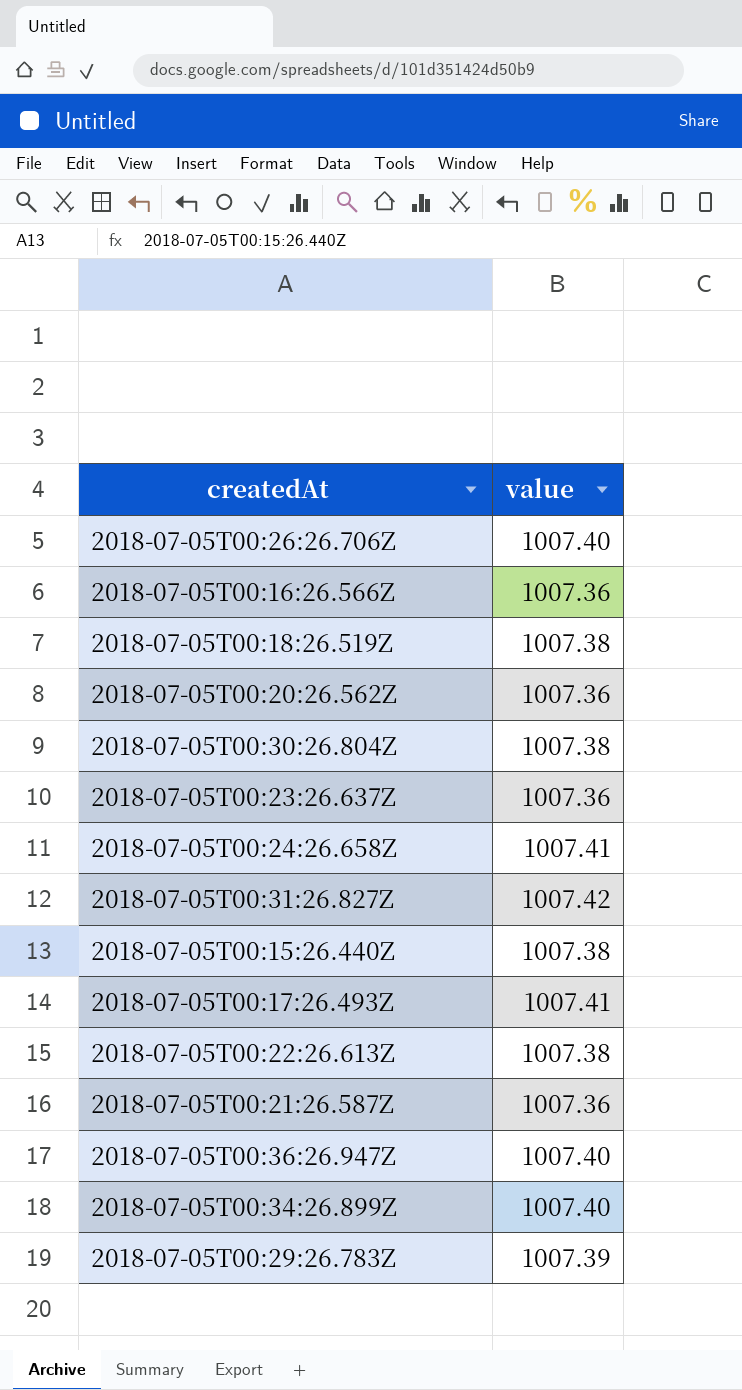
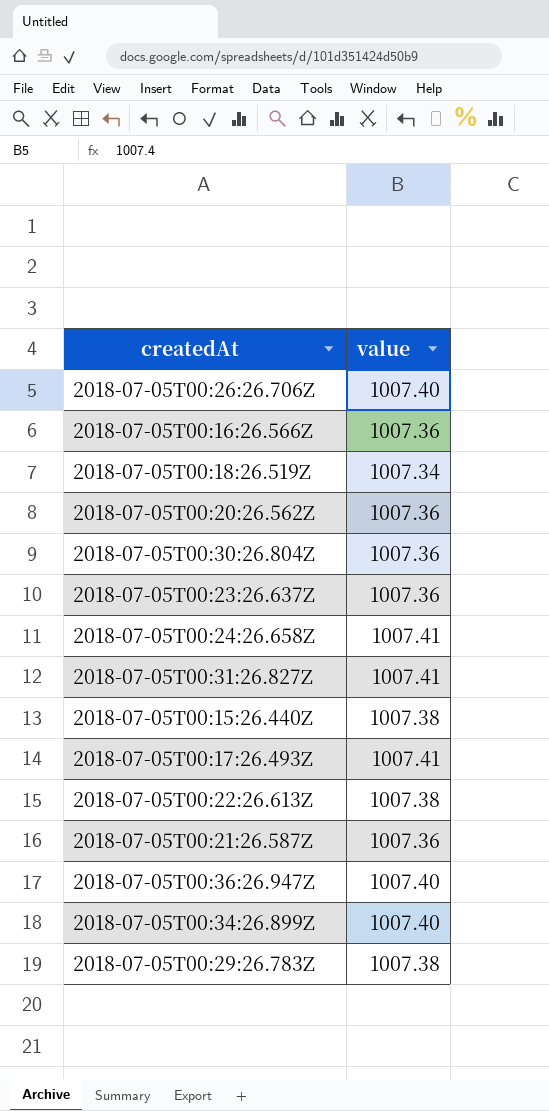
2018-07-05T00:18:26.519Z | value: 1007.38 -> 1007.34
2018-07-05T00:30:26.804Z | value: 1007.38 -> 1007.36
2018-07-05T00:31:26.827Z | value: 1007.42 -> 1007.41
2018-07-05T00:29:26.783Z | value: 1007.39 -> 1007.38

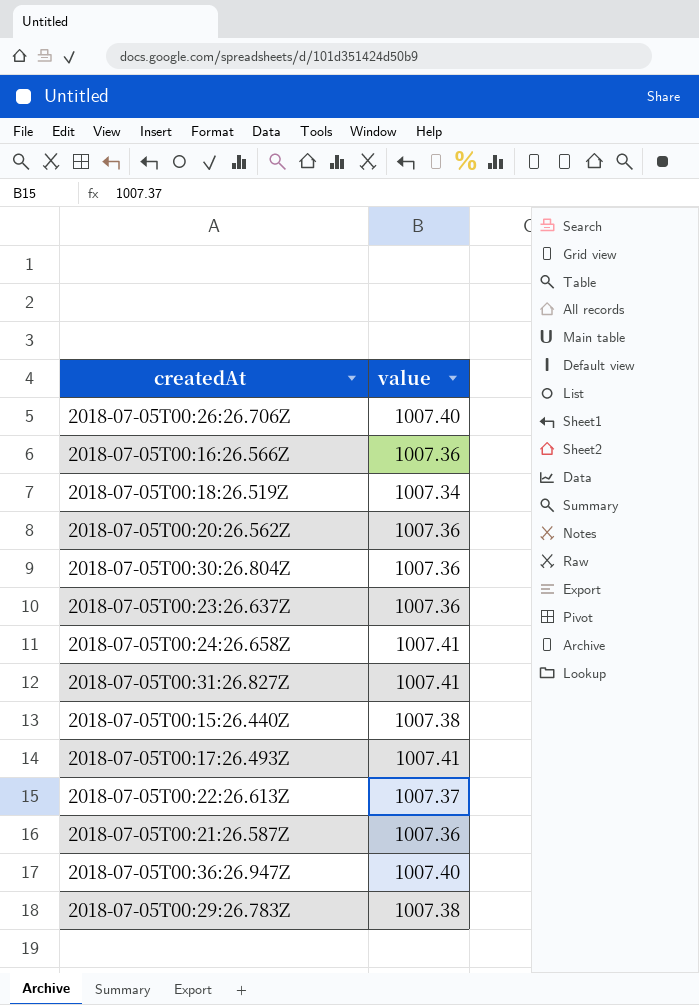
row 2018-07-05T00:34:26.899Z: 1007.40 -> none
2018-07-05T00:22:26.613Z | value: 1007.38 -> 1007.37

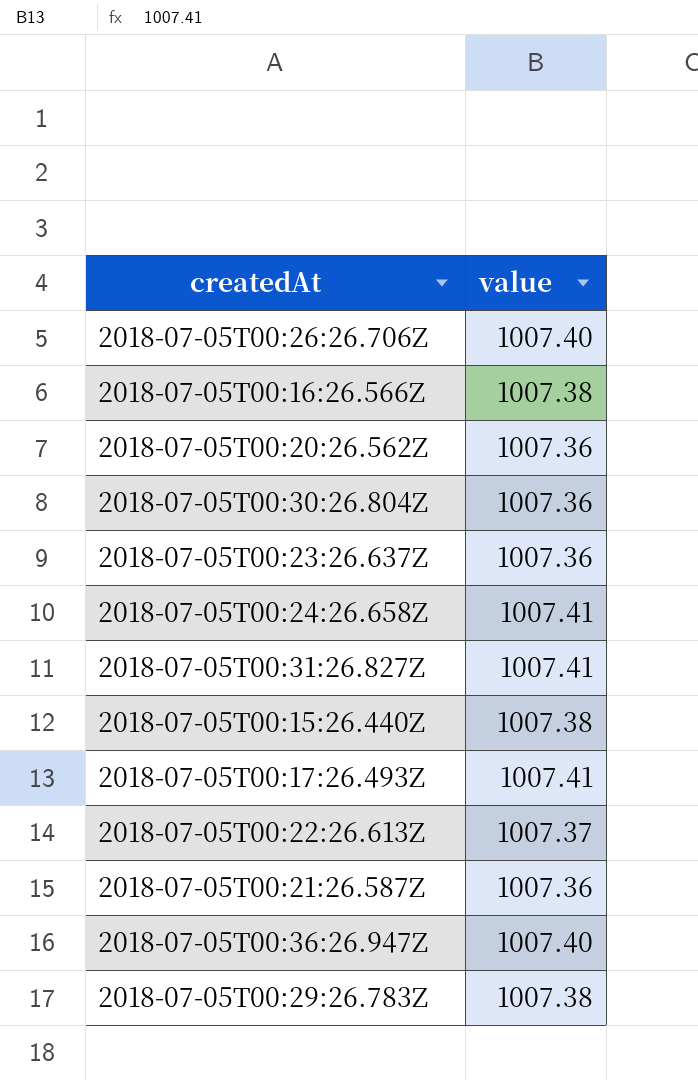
row 2018-07-05T00:18:26.519Z: 1007.34 -> none
2018-07-05T00:16:26.566Z | value: 1007.36 -> 1007.38

